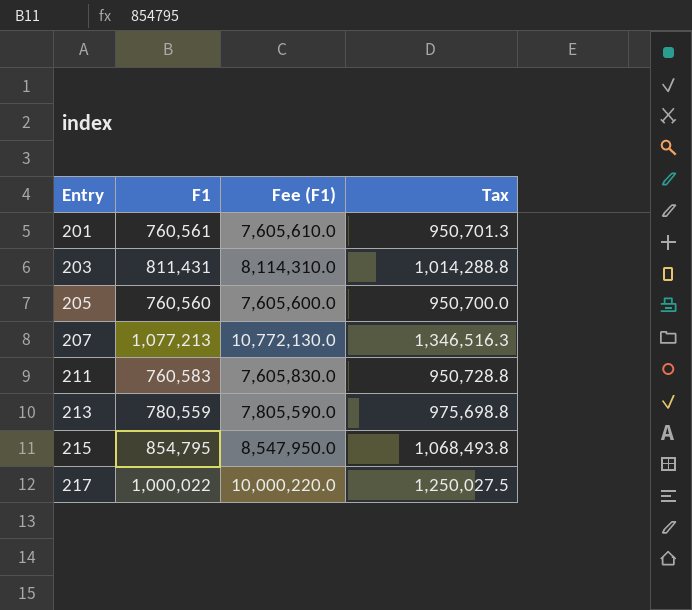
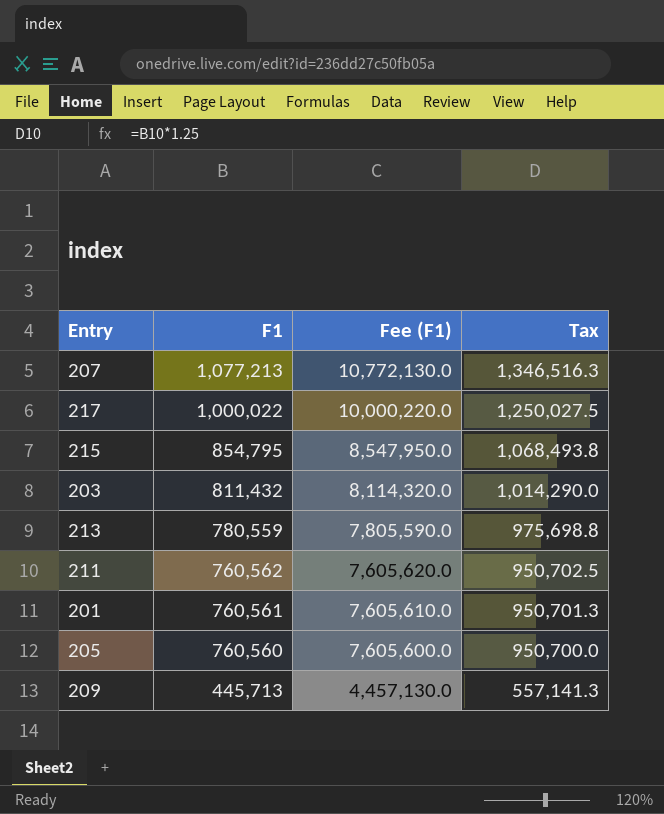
row order: Entry ascending -> F1 descending
203 | F1: 811,431 -> 811,432
203 | Fee (F1): 8,114,310.0 -> 8,114,320.0
203 | Tax: 1,014,288.8 -> 1,014,290.0
211 | F1: 760,583 -> 760,562
211 | Fee (F1): 7,605,830.0 -> 7,605,620.0
211 | Tax: 950,728.8 -> 950,702.5
row 209: none -> 445,713 | 4,457,130.0 | 557,141.3

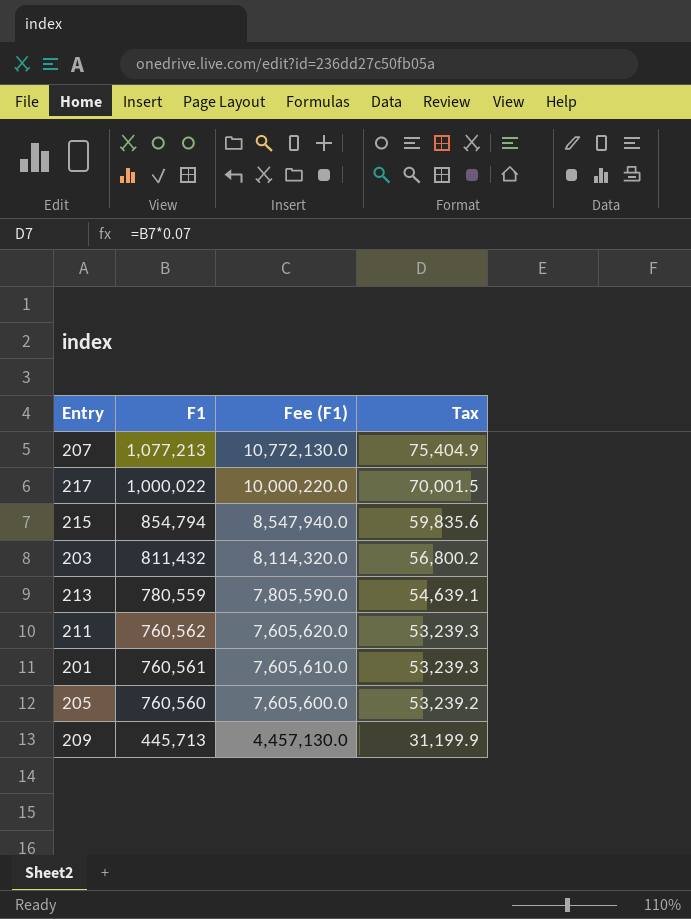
column Tax | formula: [F1] * 1.25 -> [F1] * 0.07
215 | F1: 854,795 -> 854,794
215 | Fee (F1): 8,547,950.0 -> 8,547,940.0

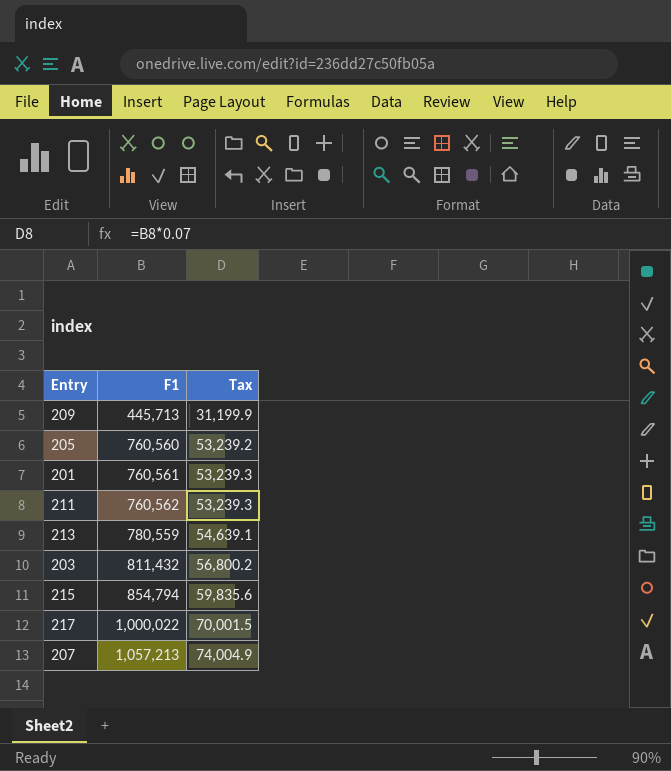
row order: F1 descending -> F1 ascending
column Fee (F1) | formula: [F1] * 10 -> none
207 | F1: 1,077,213 -> 1,057,213
207 | Tax: 75,404.9 -> 74,004.9

